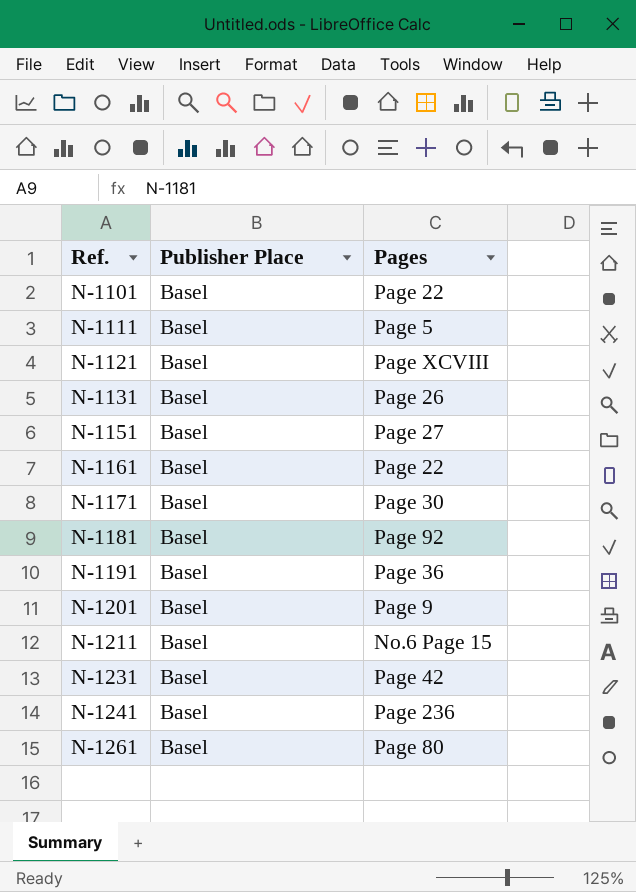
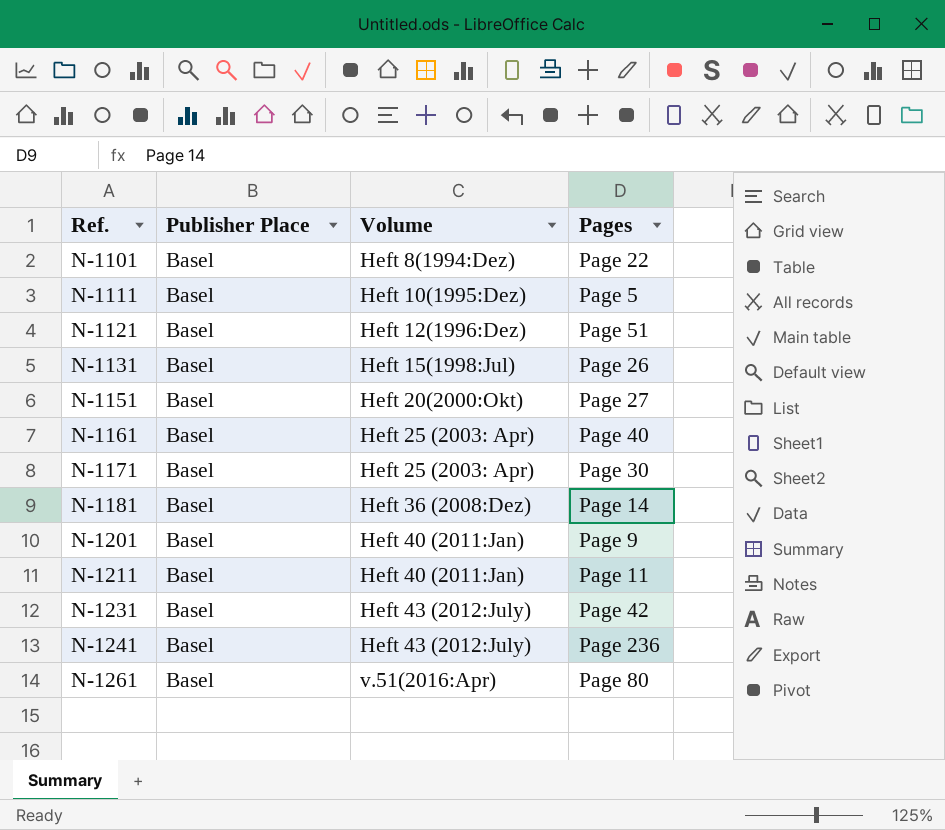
column Volume | position: none -> 3
row N-1191: Basel | Page 36 -> none
N-1121 | Pages: Page XCVIII -> Page 51
N-1161 | Pages: Page 22 -> Page 40
N-1181 | Pages: Page 92 -> Page 14
N-1211 | Pages: No.6 Page 15 -> Page 11

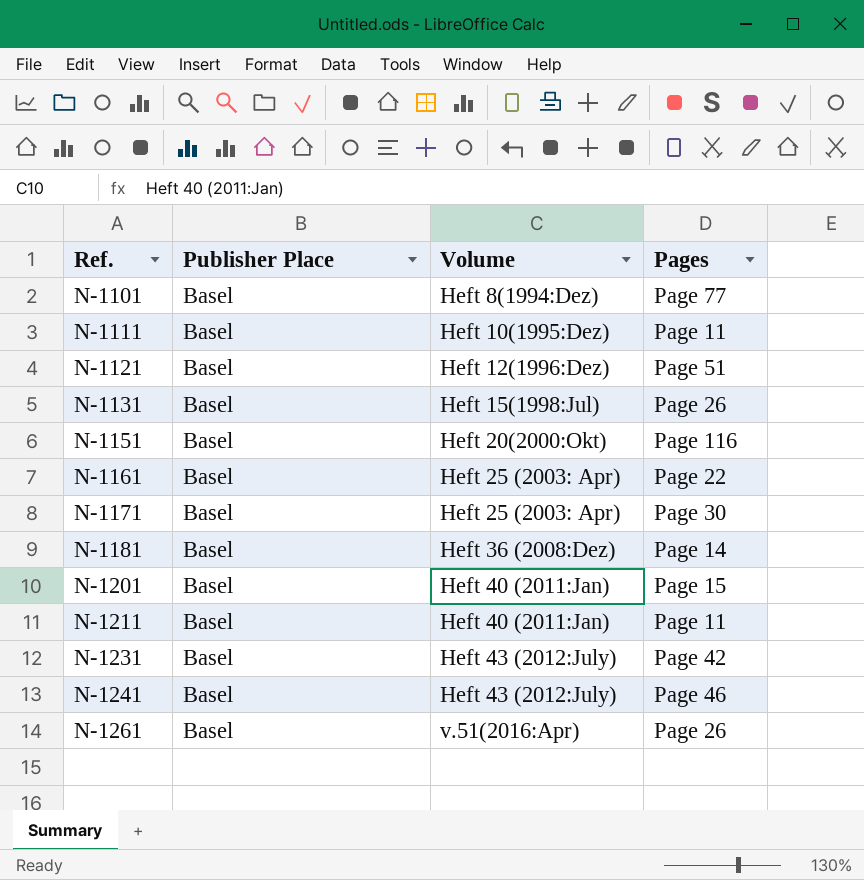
N-1101 | Pages: Page 22 -> Page 77
N-1111 | Pages: Page 5 -> Page 11
N-1151 | Pages: Page 27 -> Page 116
N-1161 | Pages: Page 40 -> Page 22
N-1201 | Pages: Page 9 -> Page 15
N-1241 | Pages: Page 236 -> Page 46
N-1261 | Pages: Page 80 -> Page 26

